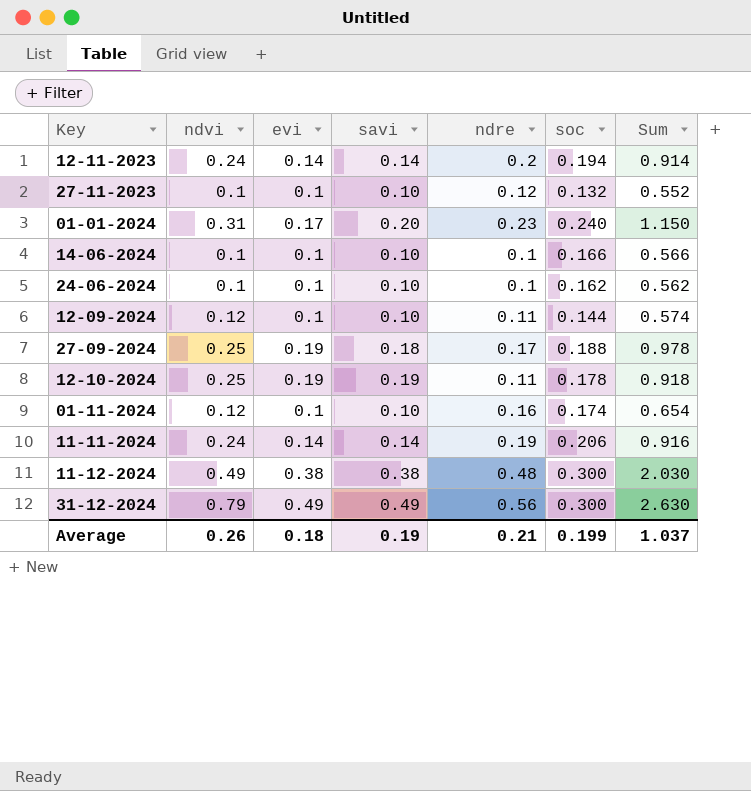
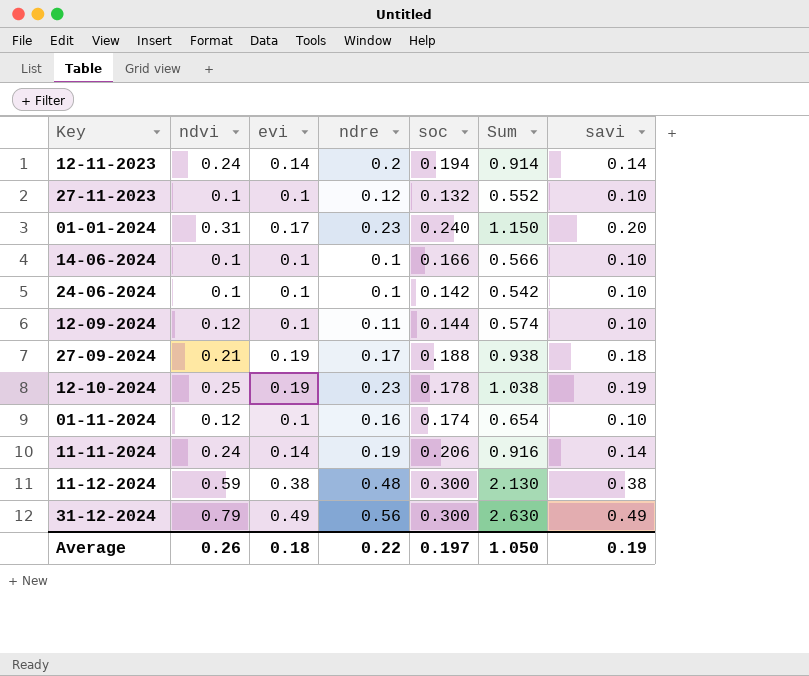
column savi | position: 4 -> 7
24-06-2024 | soc: 0.162 -> 0.142
24-06-2024 | Sum: 0.562 -> 0.542
27-09-2024 | ndvi: 0.25 -> 0.21
27-09-2024 | Sum: 0.978 -> 0.938
12-10-2024 | ndre: 0.11 -> 0.23
12-10-2024 | Sum: 0.918 -> 1.038
11-12-2024 | ndvi: 0.49 -> 0.59
11-12-2024 | Sum: 2.030 -> 2.130
Average | ndre: 0.21 -> 0.22
Average | soc: 0.199 -> 0.197
Average | Sum: 1.037 -> 1.050

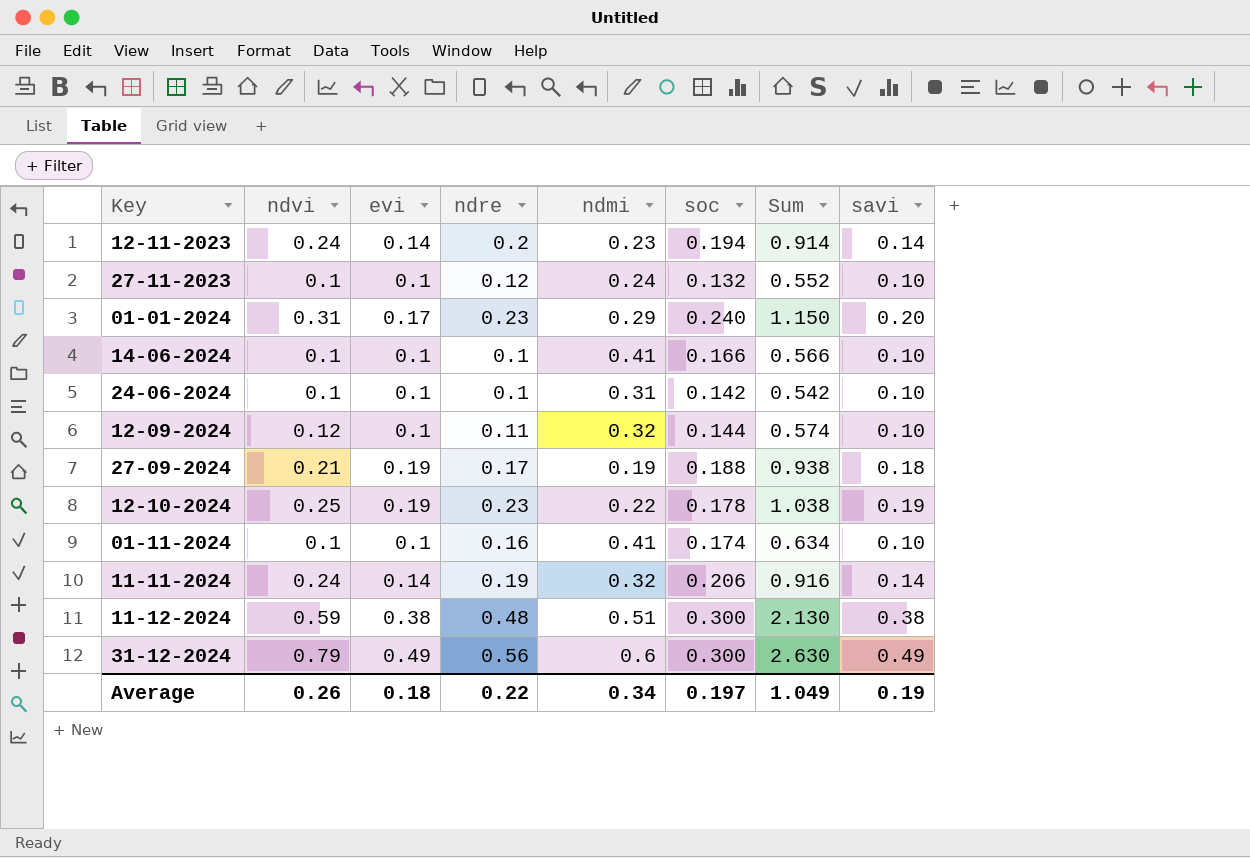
column ndmi | position: none -> 5
01-11-2024 | ndvi: 0.12 -> 0.1
01-11-2024 | Sum: 0.654 -> 0.634
Average | Sum: 1.050 -> 1.049

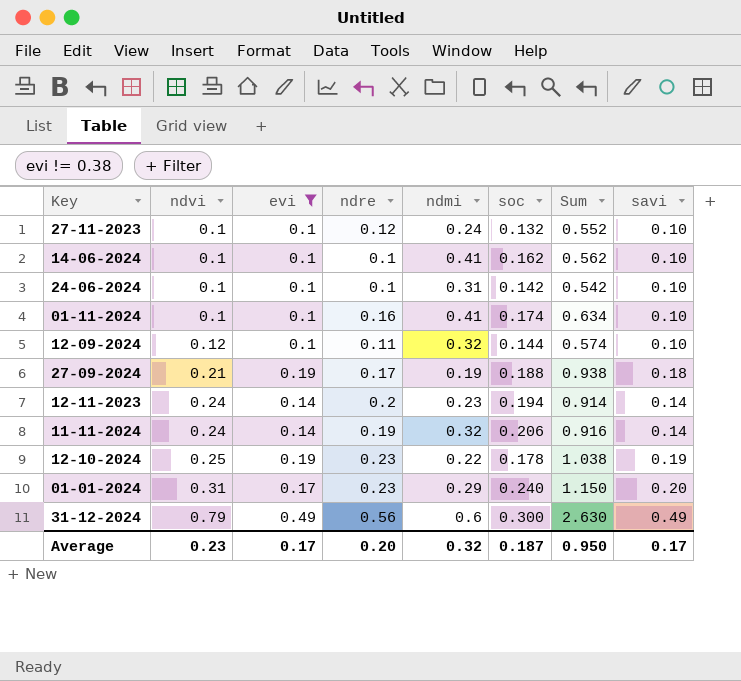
filter: none -> evi != 0.38
row order: Key ascending -> ndvi ascending
14-06-2024 | soc: 0.166 -> 0.162
14-06-2024 | Sum: 0.566 -> 0.562
Average | ndvi: 0.26 -> 0.23
Average | evi: 0.18 -> 0.17
Average | ndre: 0.22 -> 0.20
Average | ndmi: 0.34 -> 0.32
Average | soc: 0.197 -> 0.187
Average | Sum: 1.049 -> 0.950
Average | savi: 0.19 -> 0.17

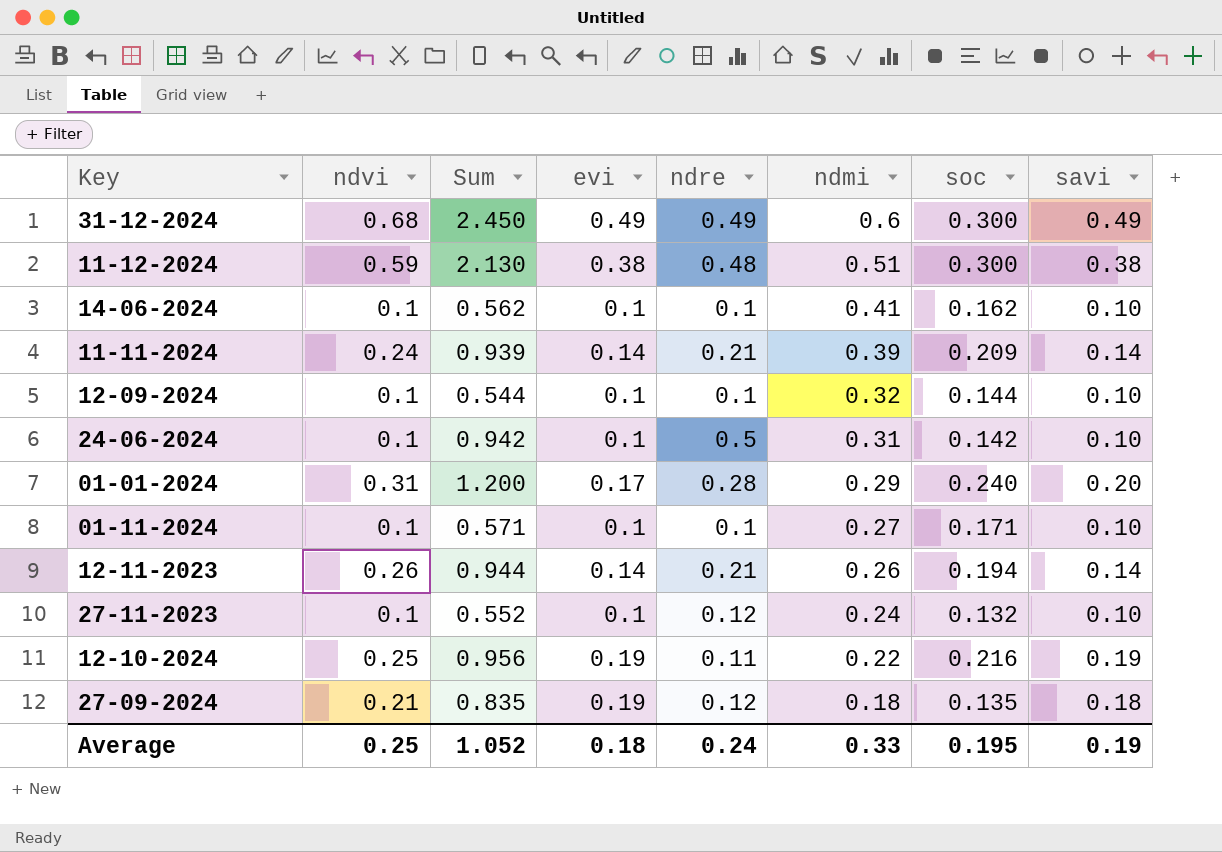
filter: evi != 0.38 -> none
row order: ndvi ascending -> ndmi descending
column Sum | position: 7 -> 3
31-12-2024 | ndvi: 0.79 -> 0.68
31-12-2024 | Sum: 2.630 -> 2.450
31-12-2024 | ndre: 0.56 -> 0.49
11-11-2024 | Sum: 0.916 -> 0.939
11-11-2024 | ndre: 0.19 -> 0.21
11-11-2024 | ndmi: 0.32 -> 0.39
11-11-2024 | soc: 0.206 -> 0.209
12-09-2024 | ndvi: 0.12 -> 0.1
12-09-2024 | Sum: 0.574 -> 0.544
12-09-2024 | ndre: 0.11 -> 0.1
24-06-2024 | Sum: 0.542 -> 0.942
24-06-2024 | ndre: 0.1 -> 0.5
01-01-2024 | Sum: 1.150 -> 1.200
01-01-2024 | ndre: 0.23 -> 0.28
01-11-2024 | Sum: 0.634 -> 0.571
01-11-2024 | ndre: 0.16 -> 0.1
01-11-2024 | ndmi: 0.41 -> 0.27
01-11-2024 | soc: 0.174 -> 0.171
12-11-2023 | ndvi: 0.24 -> 0.26
12-11-2023 | Sum: 0.914 -> 0.944
12-11-2023 | ndre: 0.2 -> 0.21
12-11-2023 | ndmi: 0.23 -> 0.26
12-10-2024 | Sum: 1.038 -> 0.956
12-10-2024 | ndre: 0.23 -> 0.11
12-10-2024 | soc: 0.178 -> 0.216
27-09-2024 | Sum: 0.938 -> 0.835
27-09-2024 | ndre: 0.17 -> 0.12
27-09-2024 | ndmi: 0.19 -> 0.18
27-09-2024 | soc: 0.188 -> 0.135
Average | ndvi: 0.23 -> 0.25
Average | Sum: 0.950 -> 1.052
Average | evi: 0.17 -> 0.18
Average | ndre: 0.20 -> 0.24
Average | ndmi: 0.32 -> 0.33
Average | soc: 0.187 -> 0.195
Average | savi: 0.17 -> 0.19

